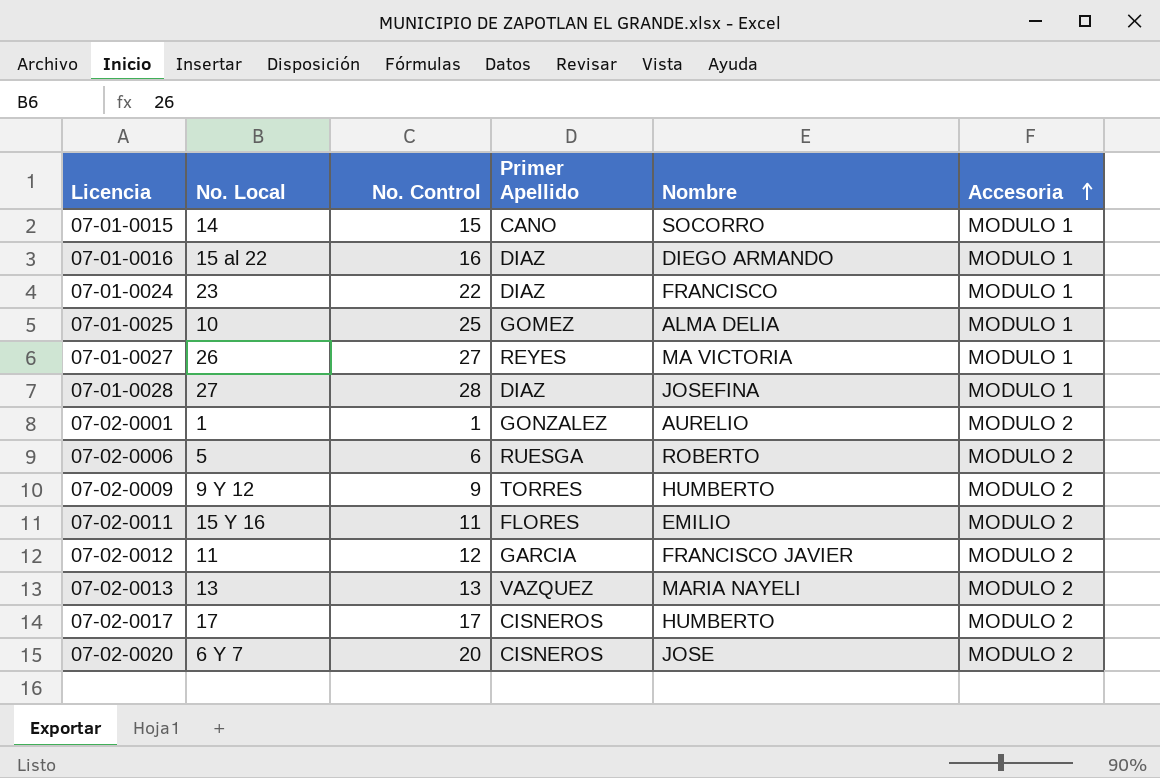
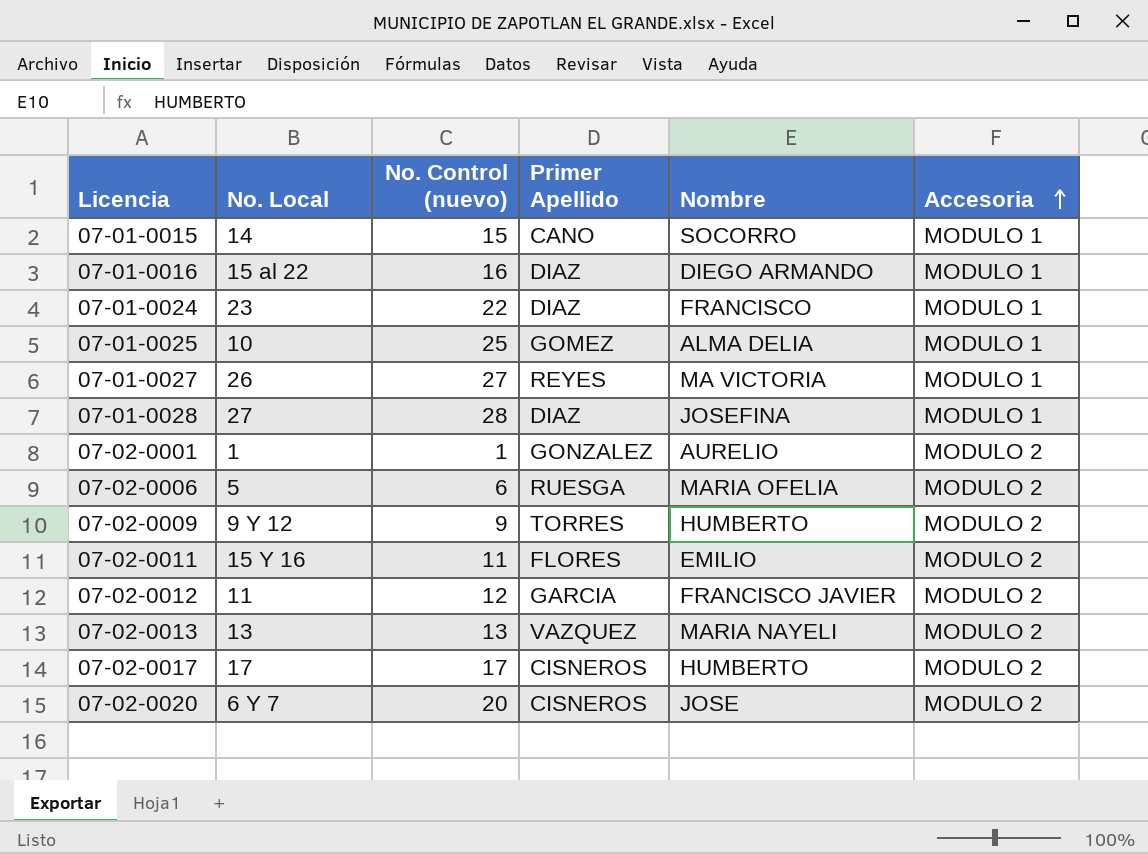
column name: No. Control -> No. Control (nuevo)
07-02-0006 | Nombre: ROBERTO -> MARIA OFELIA

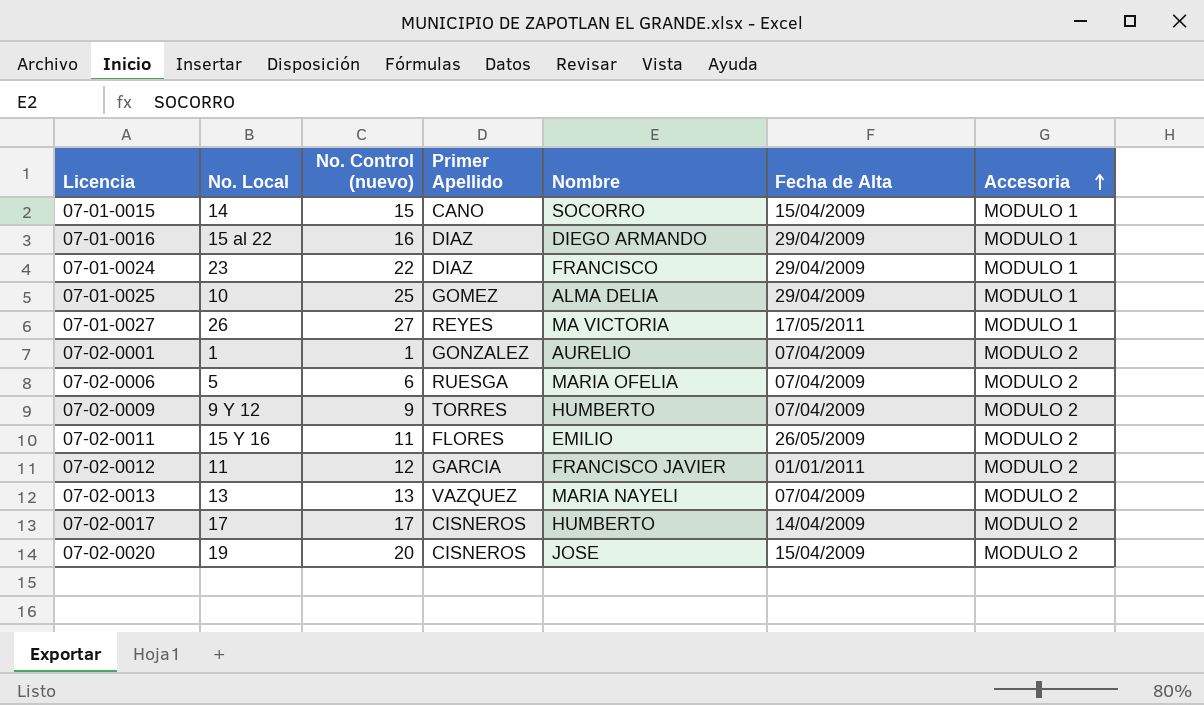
column Fecha de Alta | position: none -> 6
row 07-01-0028: 27 | 28 | DIAZ | JOSEFINA | MODULO 1 -> none
07-02-0020 | No. Local: 6 Y 7 -> 19

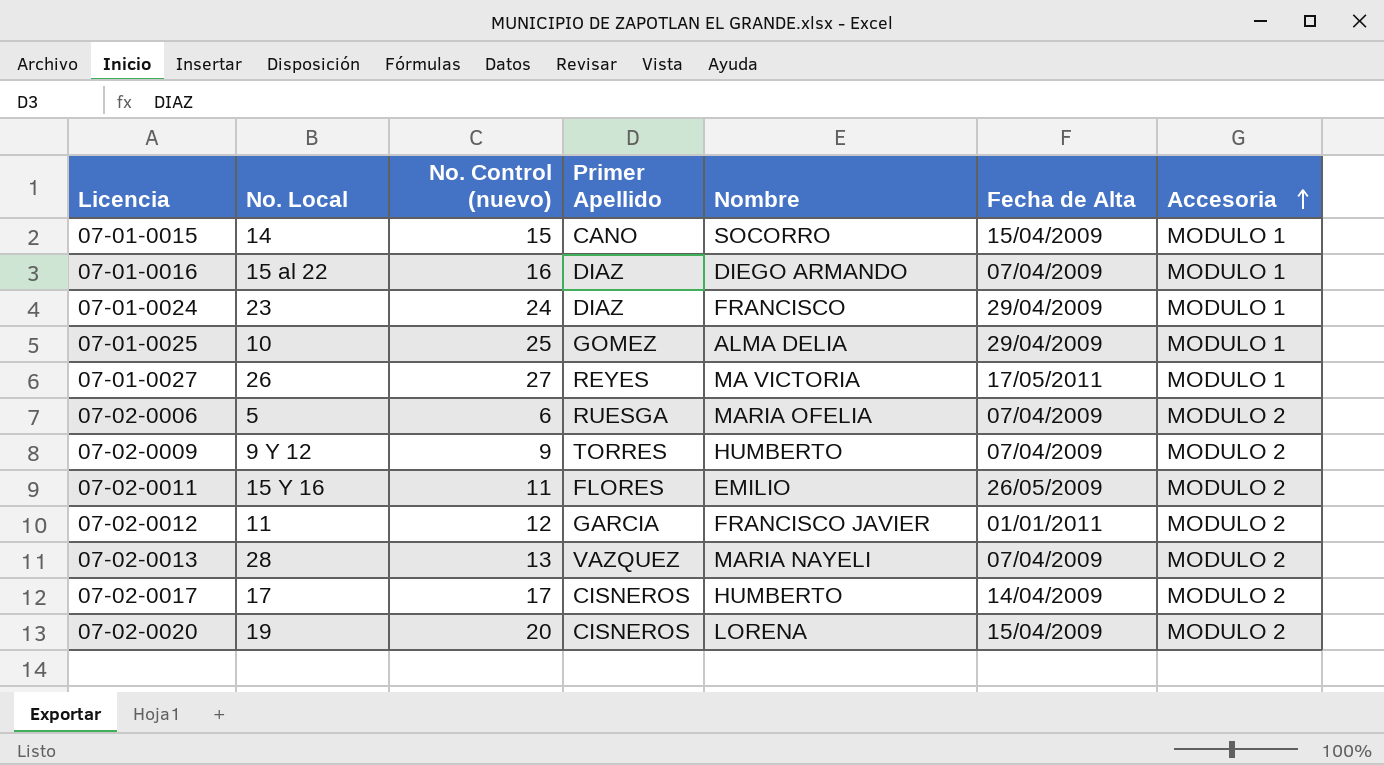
row 07-02-0001: 1 | 1 | GONZALEZ | AURELIO | 07/04/2009 | MODULO 2 -> none
07-01-0016 | Fecha de Alta: 29/04/2009 -> 07/04/2009
07-01-0024 | No. Control (nuevo): 22 -> 24
07-02-0013 | No. Local: 13 -> 28
07-02-0020 | Nombre: JOSE -> LORENA

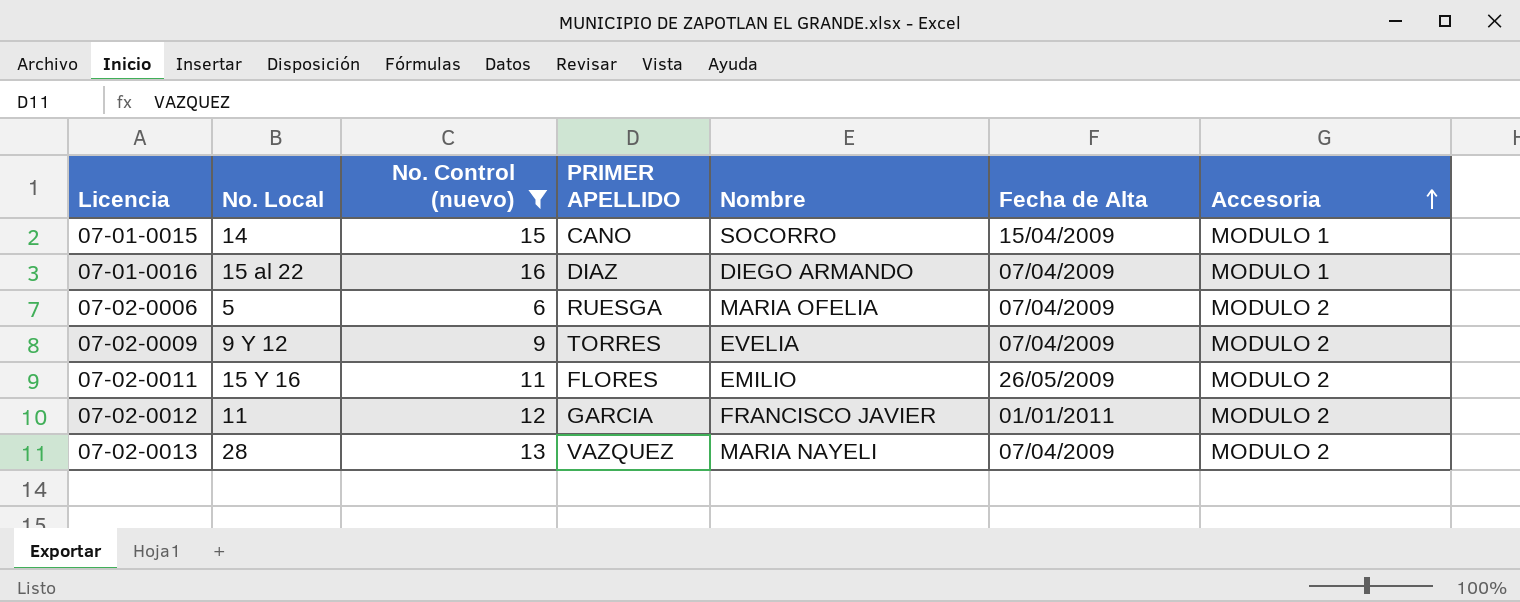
filter: none -> No. Control (nuevo) <= 16
column name: Primer Apellido -> PRIMER APELLIDO
07-02-0009 | Nombre: HUMBERTO -> EVELIA

